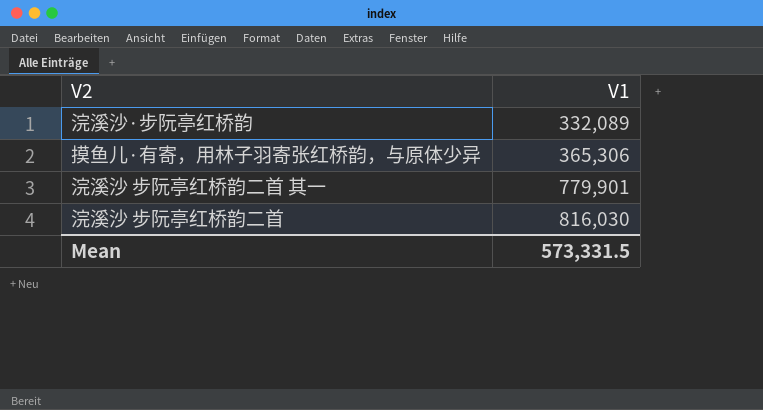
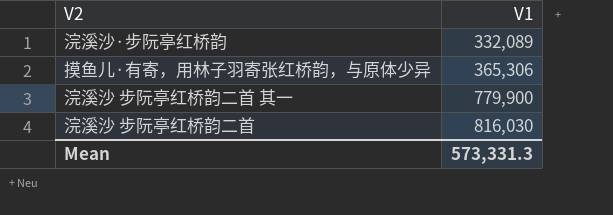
浣溪沙 步阮亭红桥韵二首 其一 | V1: 779,901 -> 779,900
Mean | V1: 573,331.5 -> 573,331.3

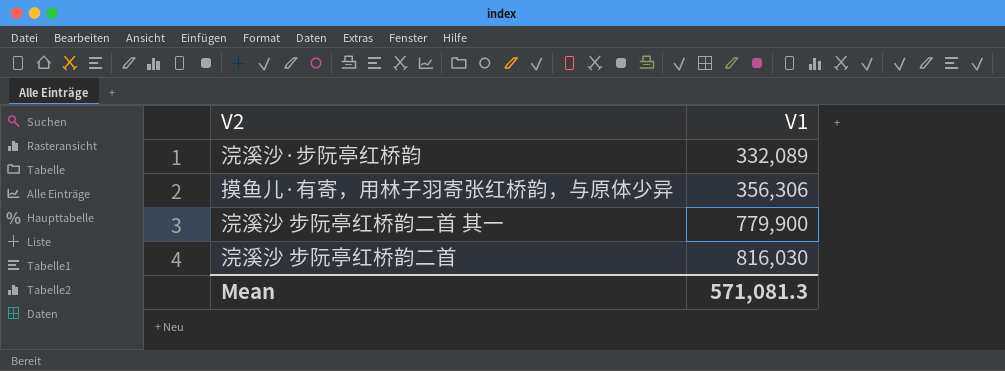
摸鱼儿·有寄，用林子羽寄张红桥韵，与原体少异 | V1: 365,306 -> 356,306
Mean | V1: 573,331.3 -> 571,081.3

